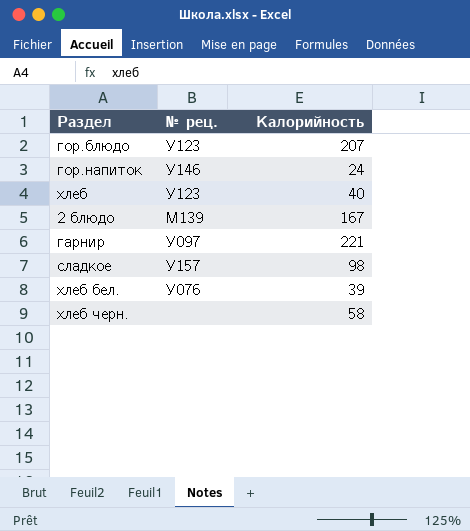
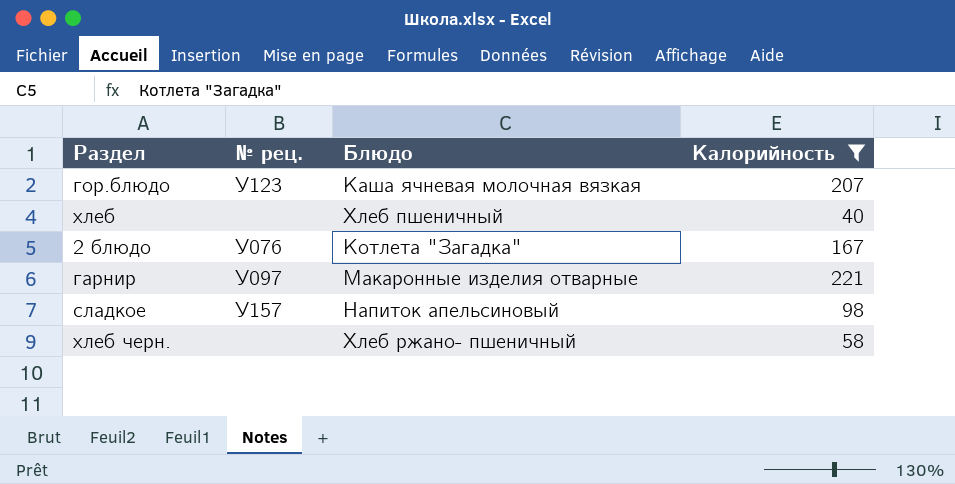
filter: none -> Калорийность >= 40
column Блюдо | position: none -> 3
хлеб | № рец.: У123 -> none
2 блюдо | № рец.: М139 -> У076

